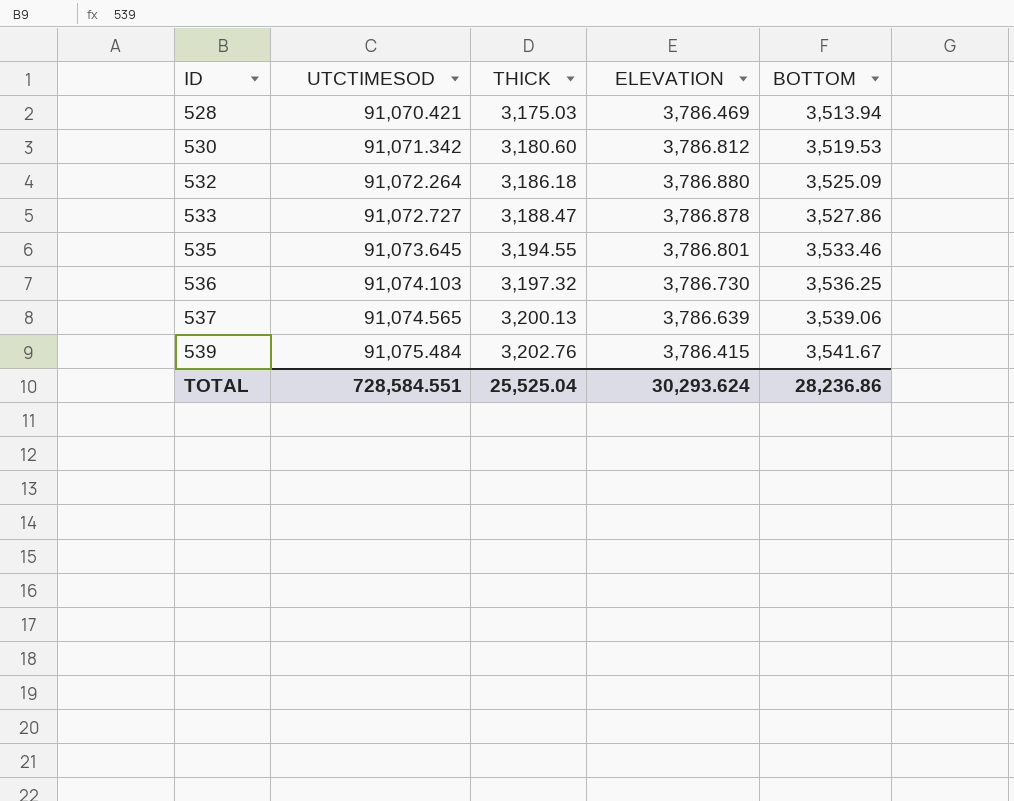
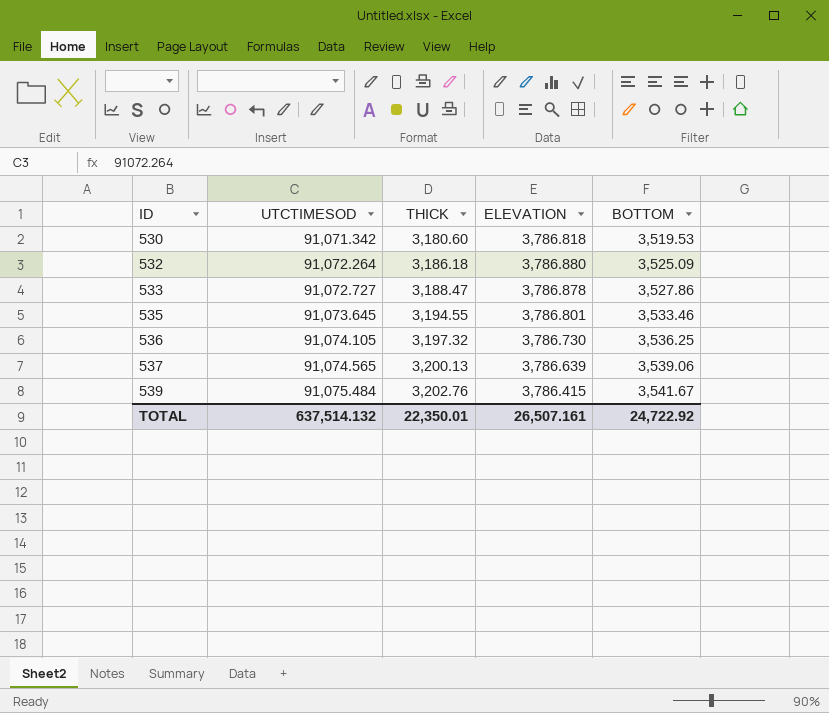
row 528: 91,070.421 | 3,175.03 | 3,786.469 | 3,513.94 -> none
530 | ELEVATION: 3,786.812 -> 3,786.818
536 | UTCTIMESOD: 91,074.103 -> 91,074.105
TOTAL | UTCTIMESOD: 728,584.551 -> 637,514.132
TOTAL | THICK: 25,525.04 -> 22,350.01
TOTAL | ELEVATION: 30,293.624 -> 26,507.161
TOTAL | BOTTOM: 28,236.86 -> 24,722.92

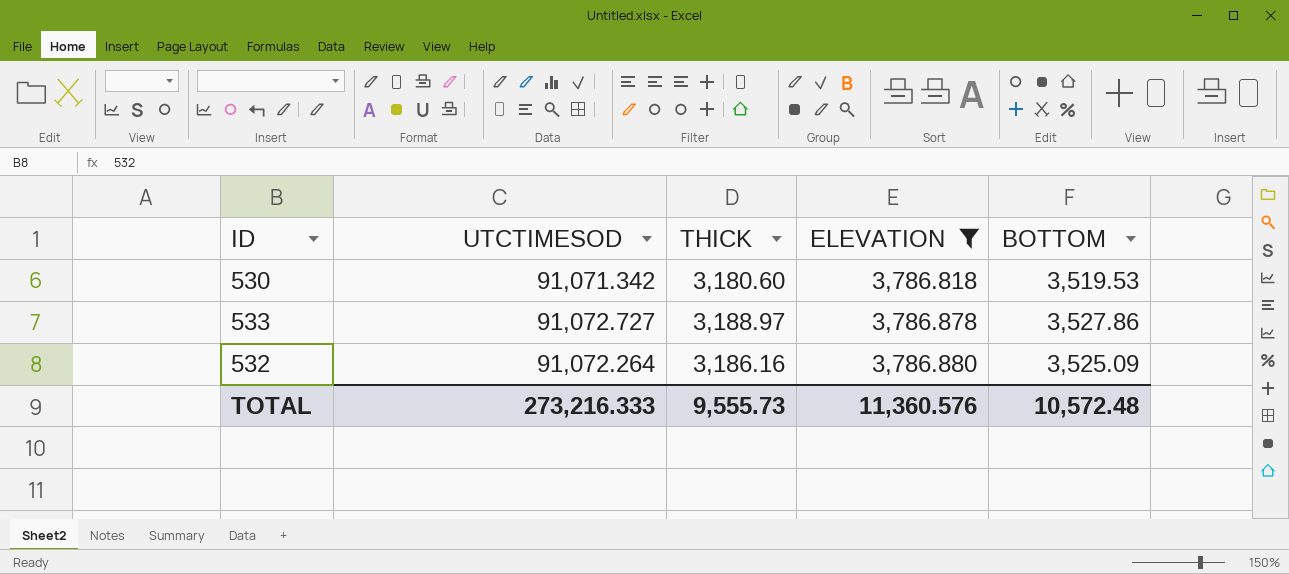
filter: none -> ELEVATION >= 3,786.818
row order: ID ascending -> ELEVATION ascending
533 | THICK: 3,188.47 -> 3,188.97
532 | THICK: 3,186.18 -> 3,186.16
TOTAL | UTCTIMESOD: 637,514.132 -> 273,216.333
TOTAL | THICK: 22,350.01 -> 9,555.73
TOTAL | ELEVATION: 26,507.161 -> 11,360.576
TOTAL | BOTTOM: 24,722.92 -> 10,572.48

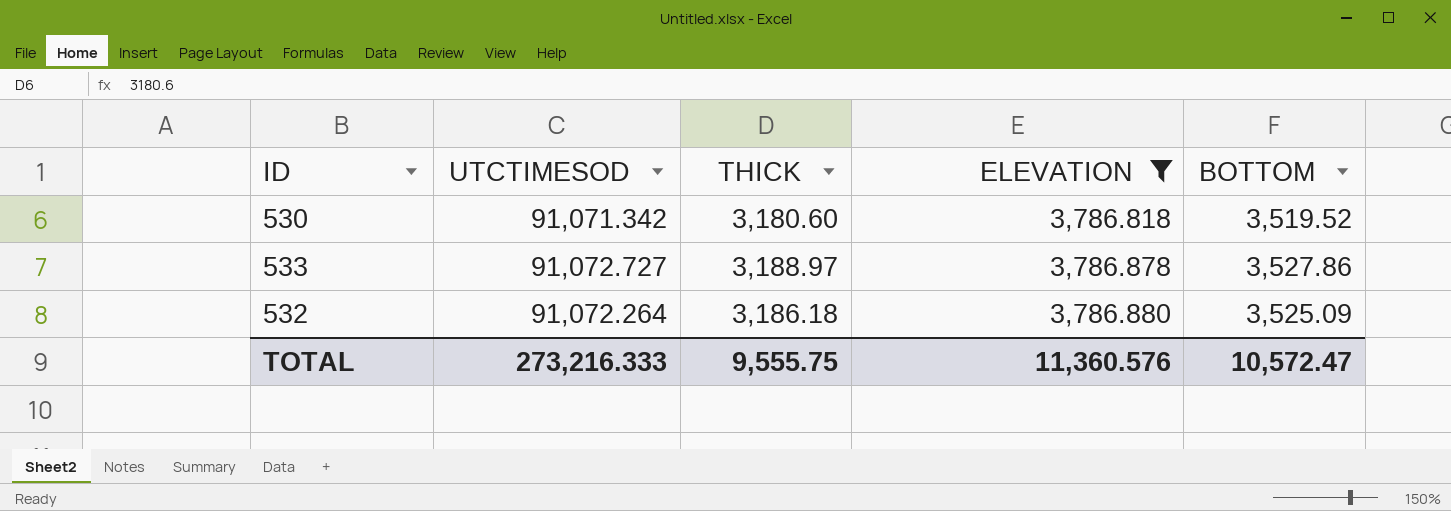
530 | BOTTOM: 3,519.53 -> 3,519.52
532 | THICK: 3,186.16 -> 3,186.18
TOTAL | THICK: 9,555.73 -> 9,555.75
TOTAL | BOTTOM: 10,572.48 -> 10,572.47

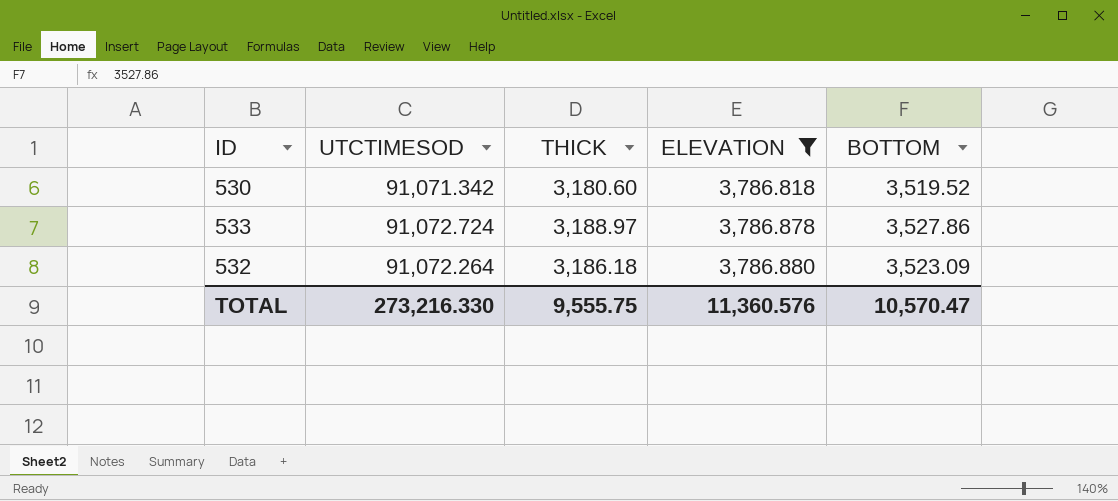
533 | UTCTIMESOD: 91,072.727 -> 91,072.724
532 | BOTTOM: 3,525.09 -> 3,523.09
TOTAL | UTCTIMESOD: 273,216.333 -> 273,216.330
TOTAL | BOTTOM: 10,572.47 -> 10,570.47

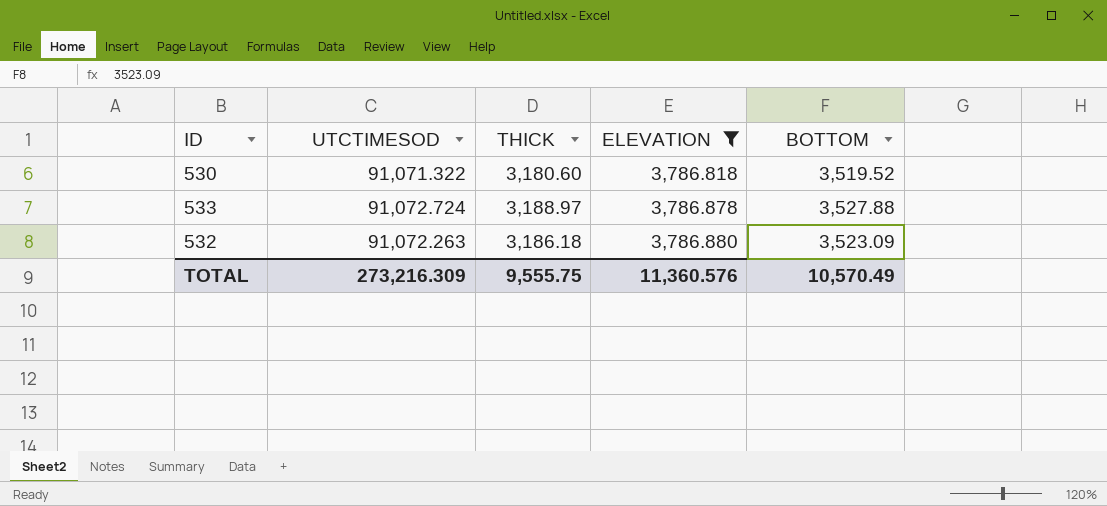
530 | UTCTIMESOD: 91,071.342 -> 91,071.322
533 | BOTTOM: 3,527.86 -> 3,527.88
532 | UTCTIMESOD: 91,072.264 -> 91,072.263
TOTAL | UTCTIMESOD: 273,216.330 -> 273,216.309
TOTAL | BOTTOM: 10,570.47 -> 10,570.49

